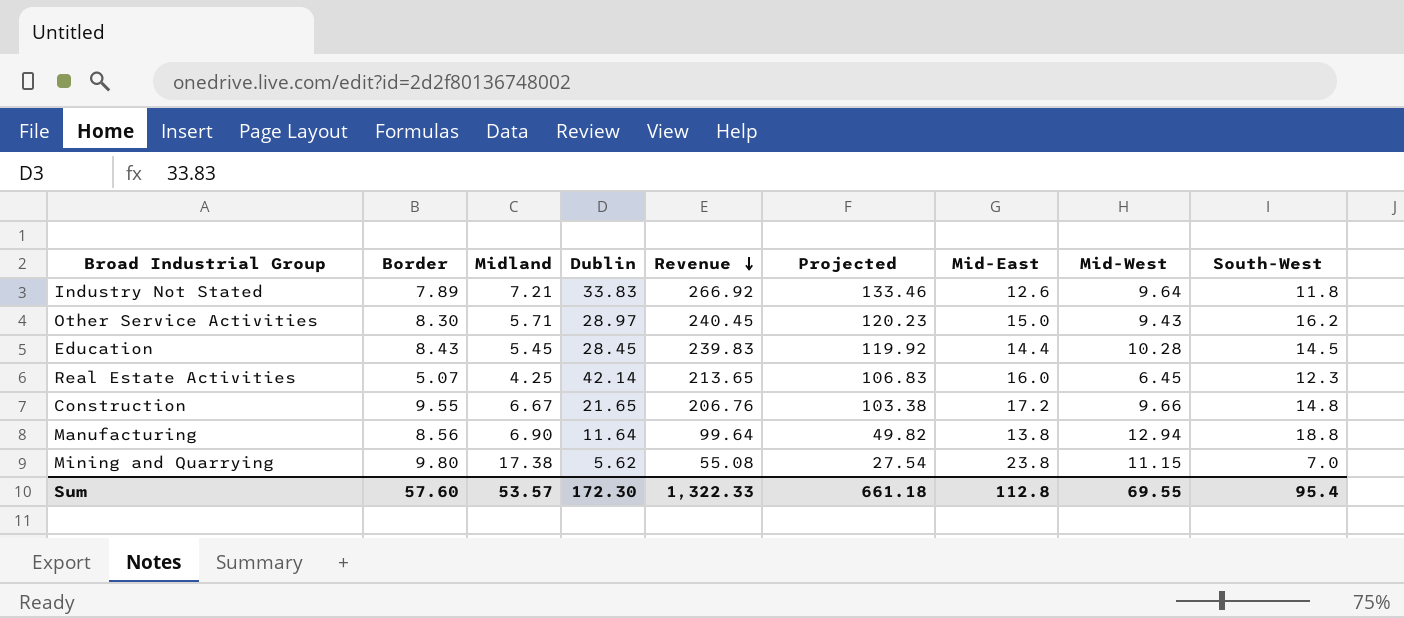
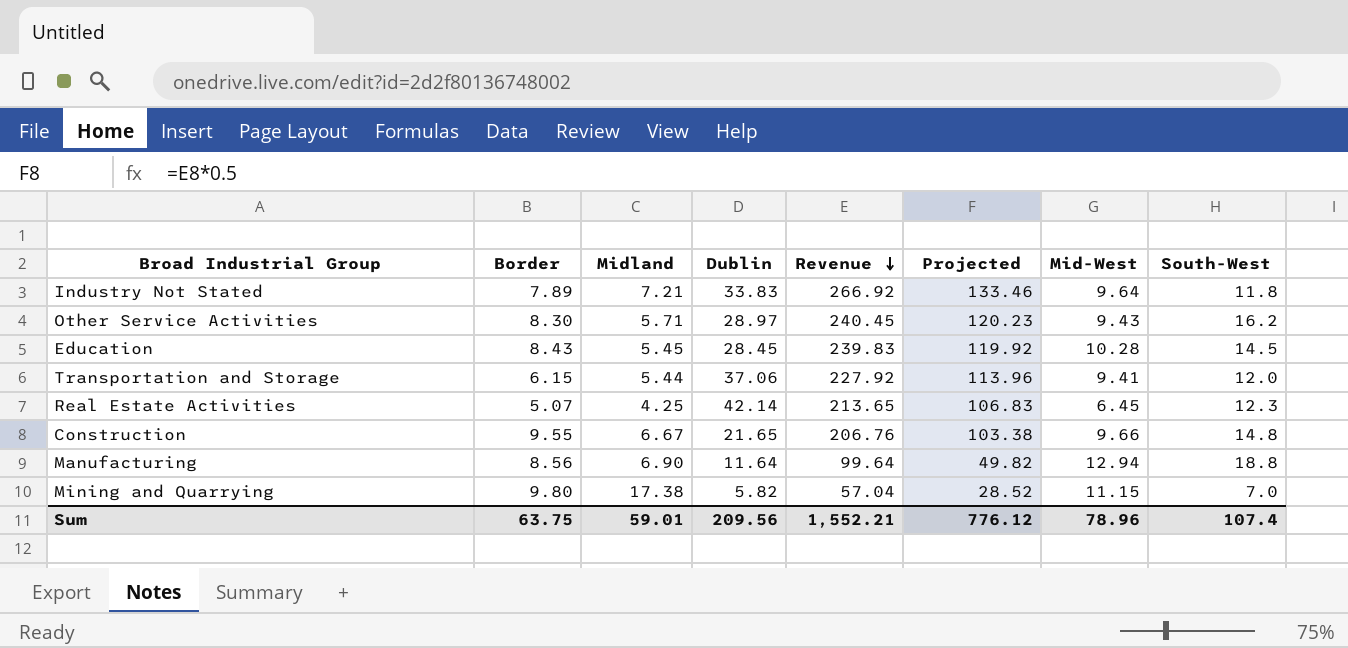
column Mid-East | position: 7 -> none
row Transportation and Storage: none -> 6.15 | 5.44 | 37.06 | 227.92 | 113.96 | 9.41 | 12.0
Mining and Quarrying | Dublin: 5.62 -> 5.82
Mining and Quarrying | Revenue: 55.08 -> 57.04
Mining and Quarrying | Projected: 27.54 -> 28.52
Sum | Border: 57.60 -> 63.75
Sum | Midland: 53.57 -> 59.01
Sum | Dublin: 172.30 -> 209.56
Sum | Revenue: 1,322.33 -> 1,552.21
Sum | Projected: 661.18 -> 776.12
Sum | Mid-West: 69.55 -> 78.96
Sum | South-West: 95.4 -> 107.4

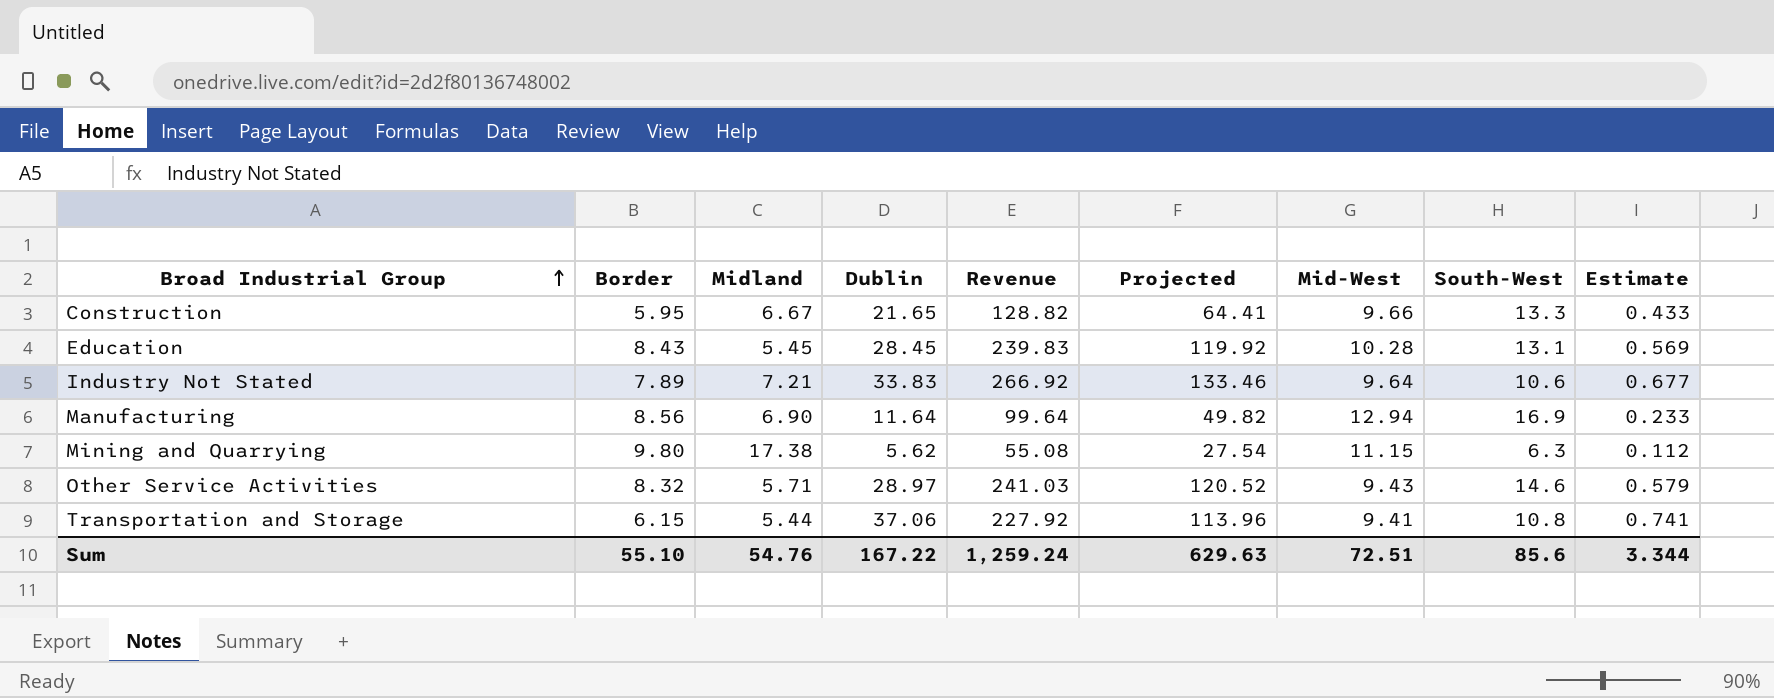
row order: Revenue descending -> Broad Industrial Group ascending
column Estimate | formula: none -> [Dublin] * 0.02
row Real Estate Activities: 5.07 | 4.25 | 42.14 | 213.65 | 106.83 | 6.45 | 12.3 -> none
Construction | Border: 9.55 -> 5.95
Construction | Revenue: 206.76 -> 128.82
Construction | Projected: 103.38 -> 64.41
Construction | South-West: 14.8 -> 13.3
Education | South-West: 14.5 -> 13.1
Industry Not Stated | South-West: 11.8 -> 10.6
Manufacturing | South-West: 18.8 -> 16.9
Mining and Quarrying | Dublin: 5.82 -> 5.62
Mining and Quarrying | Revenue: 57.04 -> 55.08
Mining and Quarrying | Projected: 28.52 -> 27.54
Mining and Quarrying | South-West: 7.0 -> 6.3
Other Service Activities | Border: 8.30 -> 8.32
Other Service Activities | Revenue: 240.45 -> 241.03
Other Service Activities | Projected: 120.23 -> 120.52
Other Service Activities | South-West: 16.2 -> 14.6
Transportation and Storage | South-West: 12.0 -> 10.8
Sum | Border: 63.75 -> 55.10
Sum | Midland: 59.01 -> 54.76
Sum | Dublin: 209.56 -> 167.22
Sum | Revenue: 1,552.21 -> 1,259.24
Sum | Projected: 776.12 -> 629.63
Sum | Mid-West: 78.96 -> 72.51
Sum | South-West: 107.4 -> 85.6

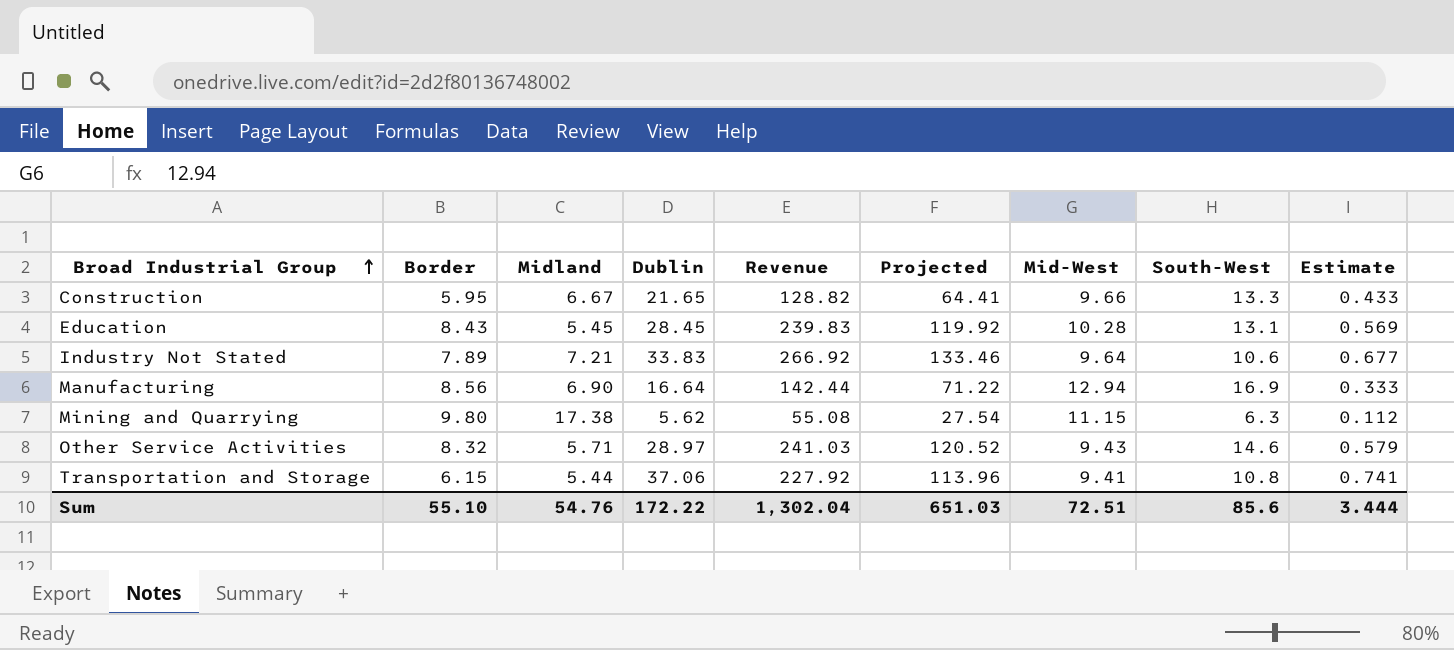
Manufacturing | Dublin: 11.64 -> 16.64
Manufacturing | Revenue: 99.64 -> 142.44
Manufacturing | Projected: 49.82 -> 71.22
Manufacturing | Estimate: 0.233 -> 0.333
Sum | Dublin: 167.22 -> 172.22
Sum | Revenue: 1,259.24 -> 1,302.04
Sum | Projected: 629.63 -> 651.03
Sum | Estimate: 3.344 -> 3.444

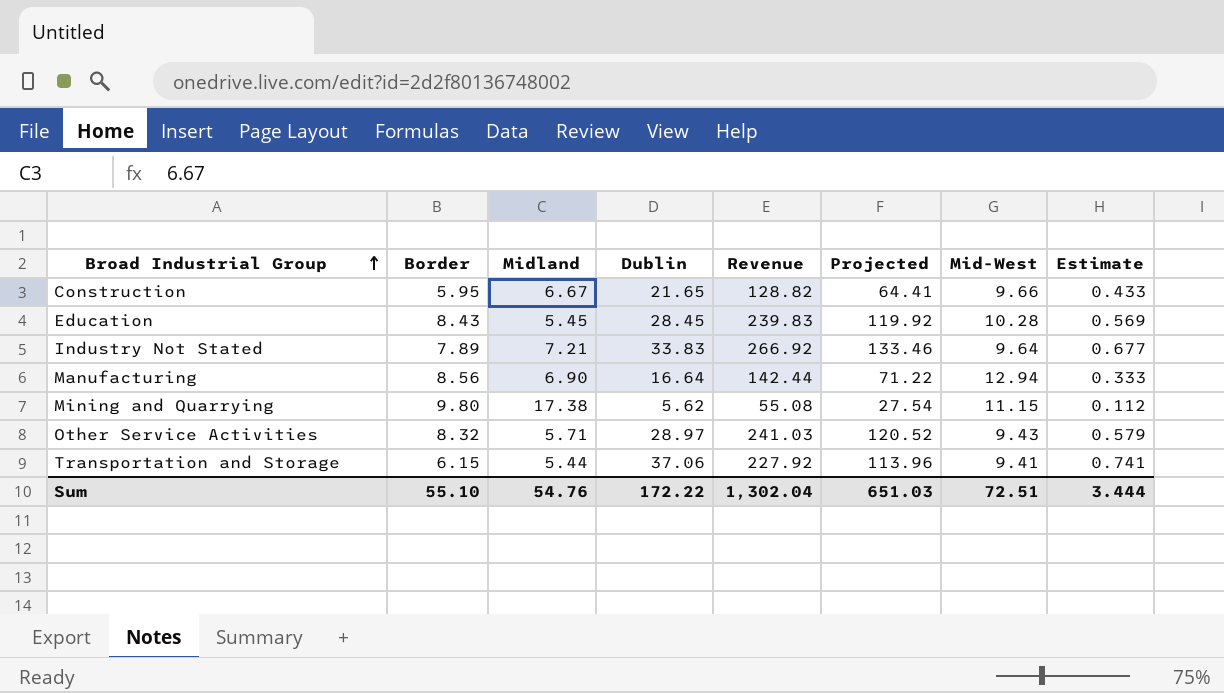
column South-West | position: 8 -> none

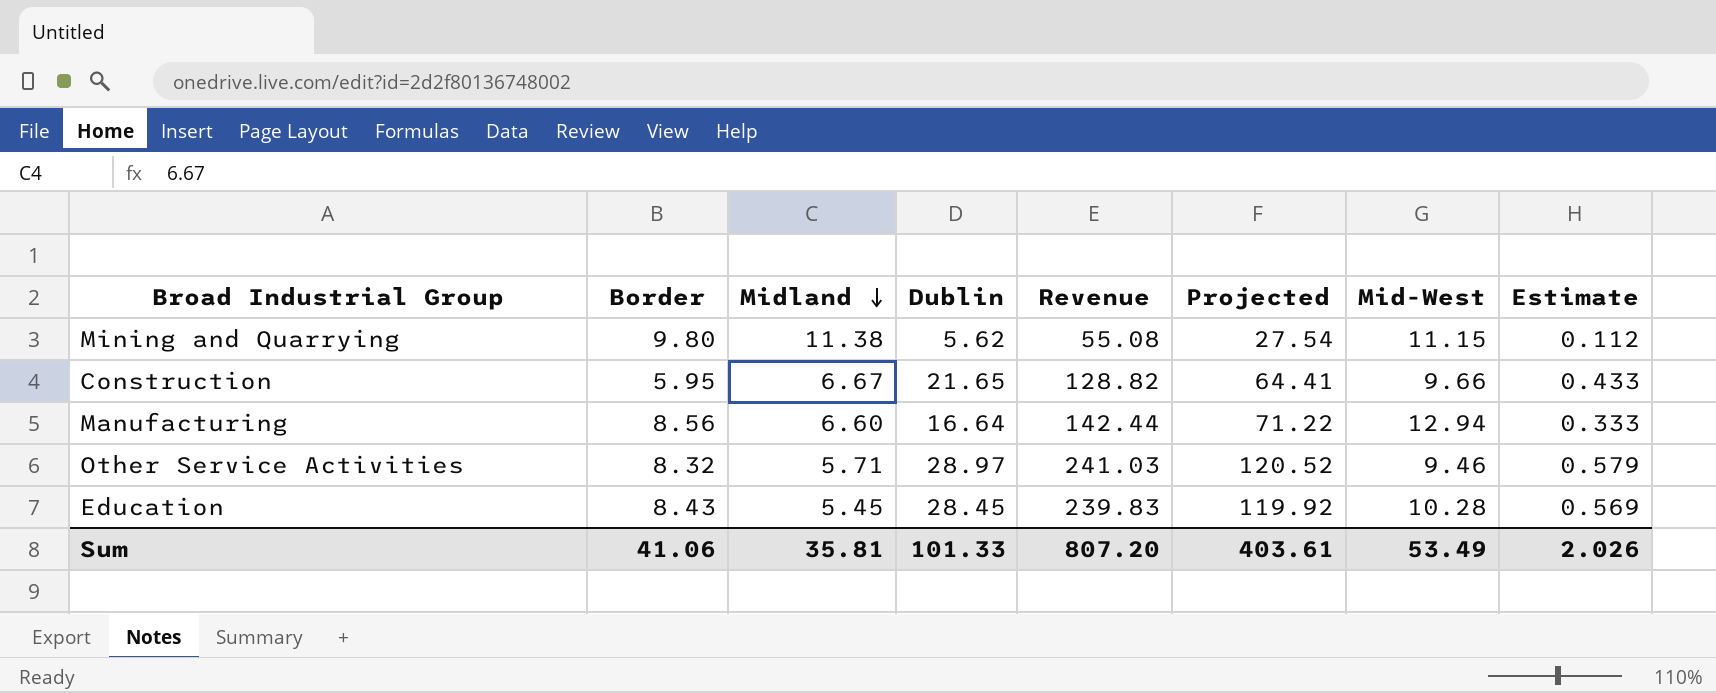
row order: Broad Industrial Group ascending -> Midland descending
row Industry Not Stated: 7.89 | 7.21 | 33.83 | 266.92 | 133.46 | 9.64 | 0.677 -> none
row Transportation and Storage: 6.15 | 5.44 | 37.06 | 227.92 | 113.96 | 9.41 | 0.741 -> none
Mining and Quarrying | Midland: 17.38 -> 11.38
Manufacturing | Midland: 6.90 -> 6.60
Other Service Activities | Mid-West: 9.43 -> 9.46
Sum | Border: 55.10 -> 41.06
Sum | Midland: 54.76 -> 35.81
Sum | Dublin: 172.22 -> 101.33
Sum | Revenue: 1,302.04 -> 807.20
Sum | Projected: 651.03 -> 403.61
Sum | Mid-West: 72.51 -> 53.49
Sum | Estimate: 3.444 -> 2.026

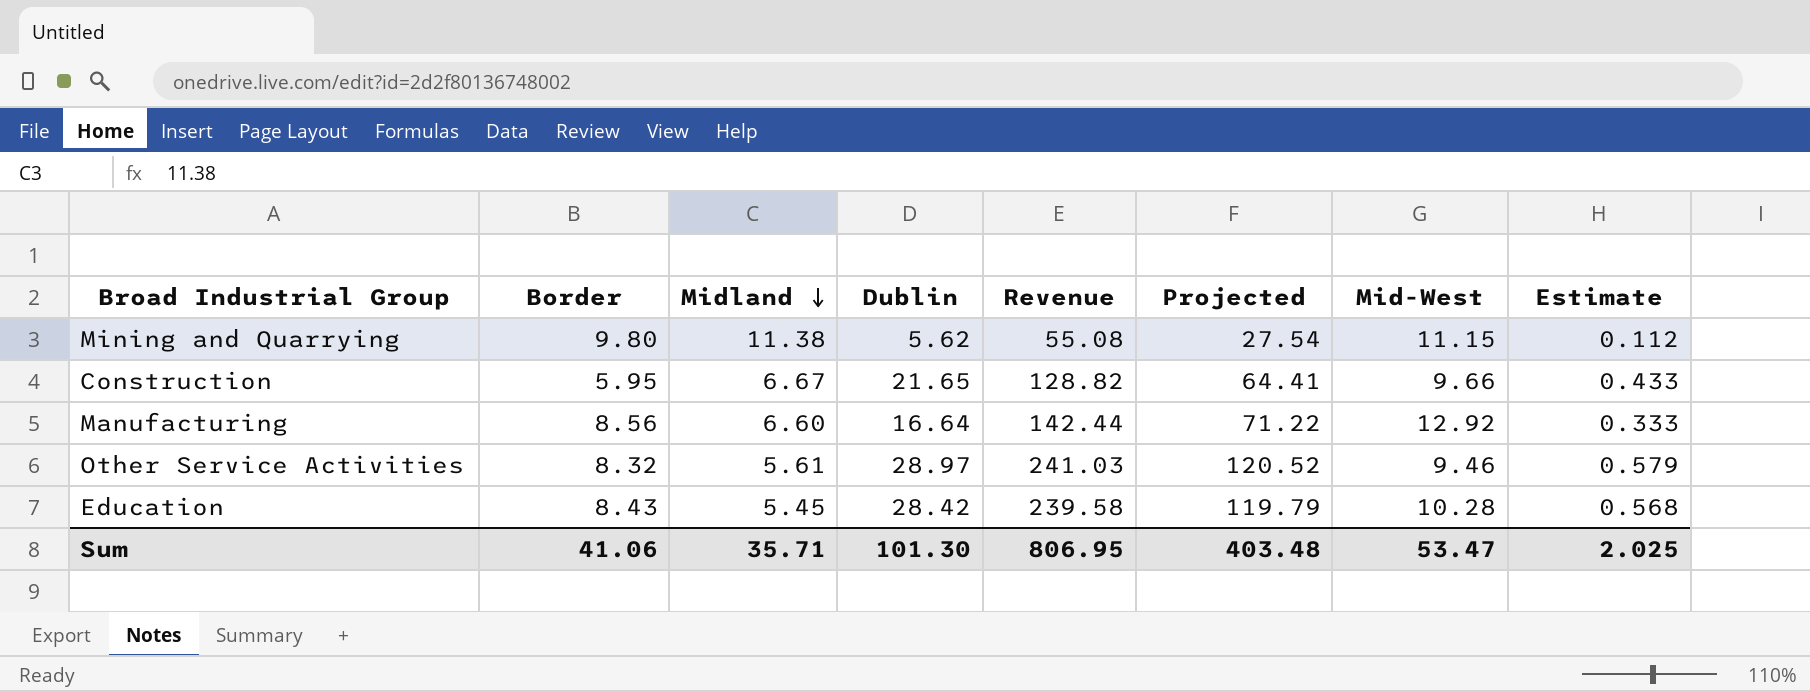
Manufacturing | Mid-West: 12.94 -> 12.92
Other Service Activities | Midland: 5.71 -> 5.61
Education | Dublin: 28.45 -> 28.42
Education | Revenue: 239.83 -> 239.58
Education | Projected: 119.92 -> 119.79
Education | Estimate: 0.569 -> 0.568
Sum | Midland: 35.81 -> 35.71
Sum | Dublin: 101.33 -> 101.30
Sum | Revenue: 807.20 -> 806.95
Sum | Projected: 403.61 -> 403.48
Sum | Mid-West: 53.49 -> 53.47
Sum | Estimate: 2.026 -> 2.025

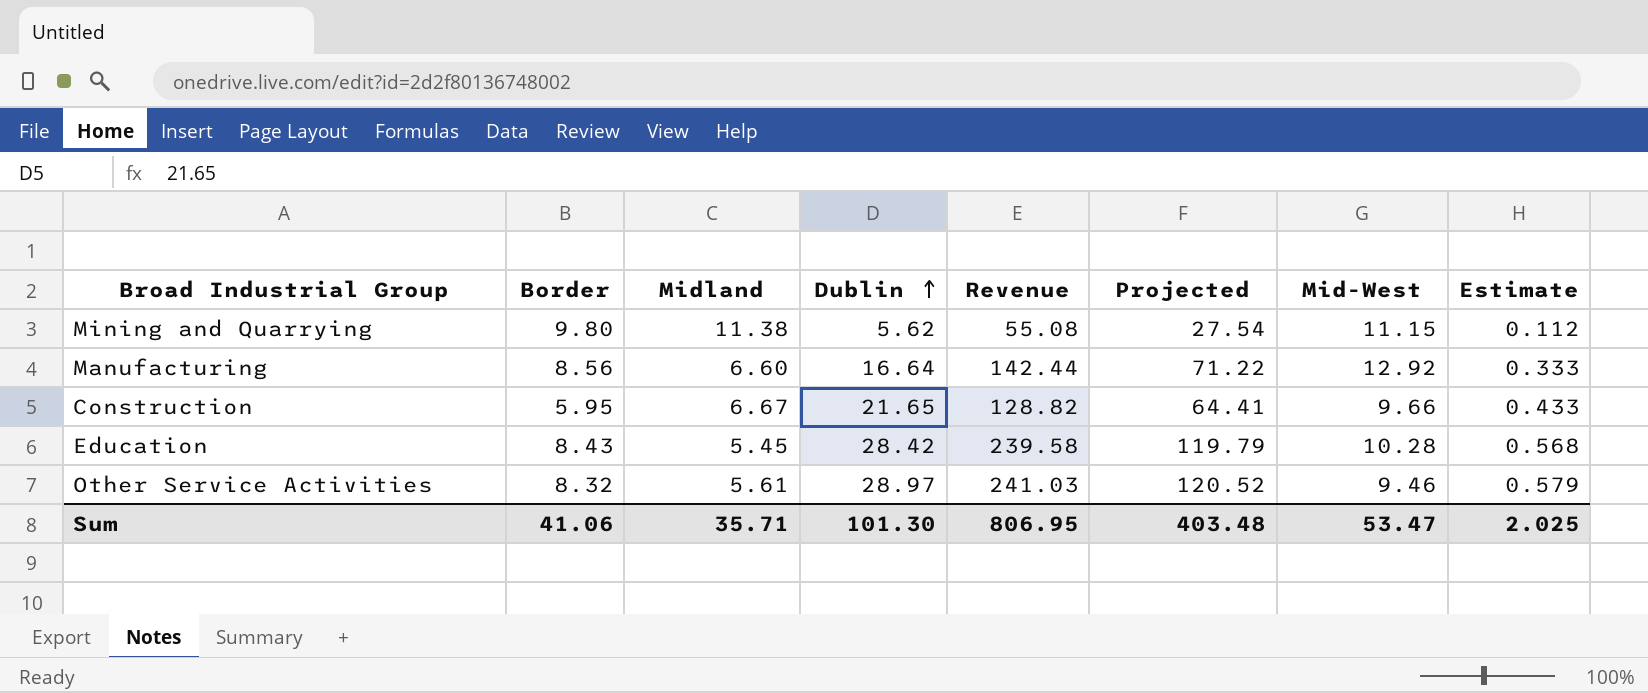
row order: Midland descending -> Dublin ascending

